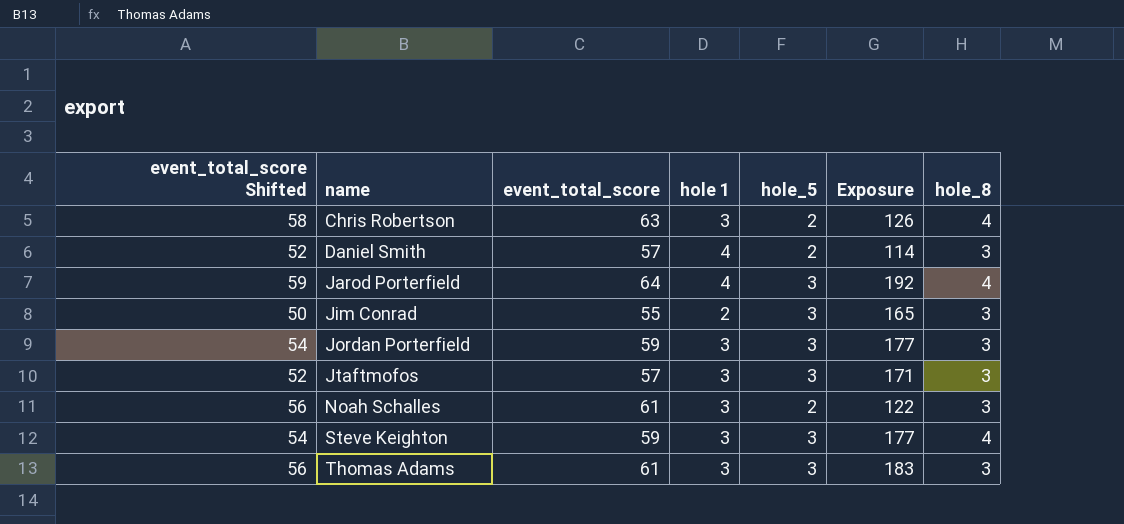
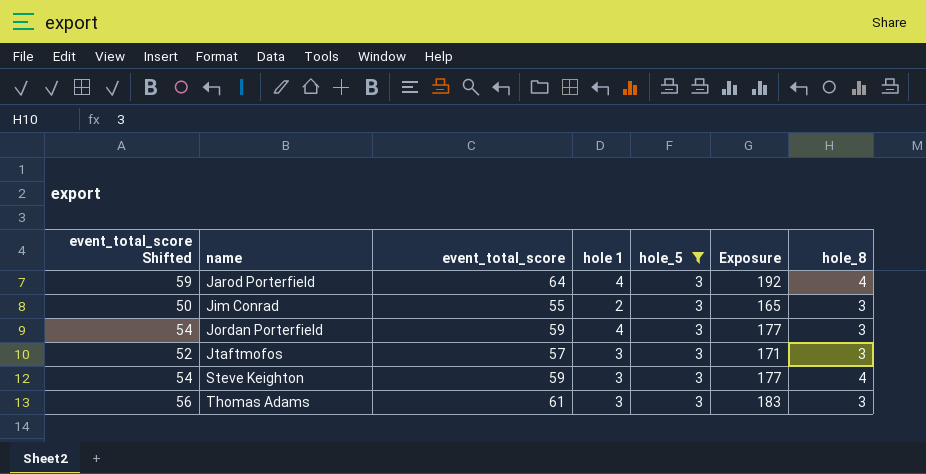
filter: none -> hole_5 = 3
Jordan Porterfield | hole 1: 3 -> 4

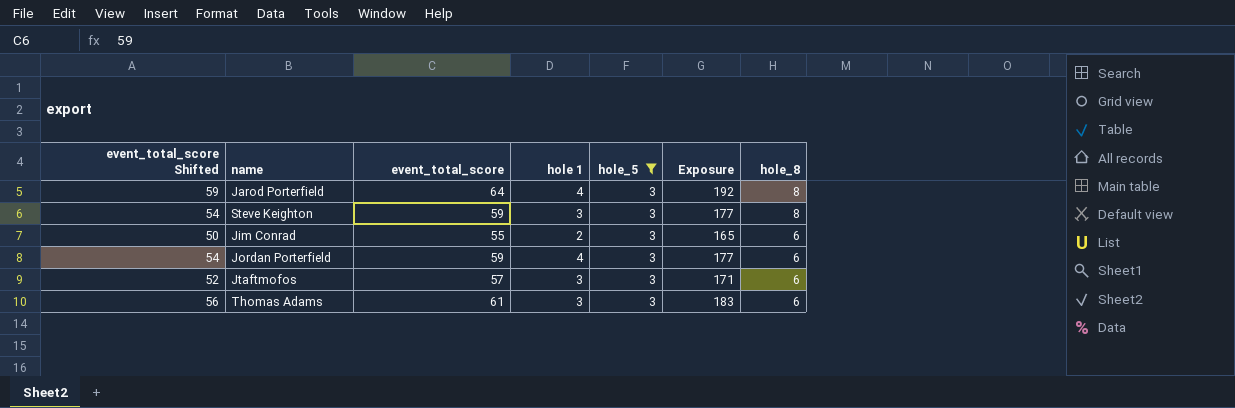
row order: name ascending -> hole_8 descending
Jarod Porterfield | hole_8: 4 -> 8
Steve Keighton | hole_8: 4 -> 8
Jim Conrad | hole_8: 3 -> 6
Jordan Porterfield | hole_8: 3 -> 6
Jtaftmofos | hole_8: 3 -> 6
Thomas Adams | hole_8: 3 -> 6

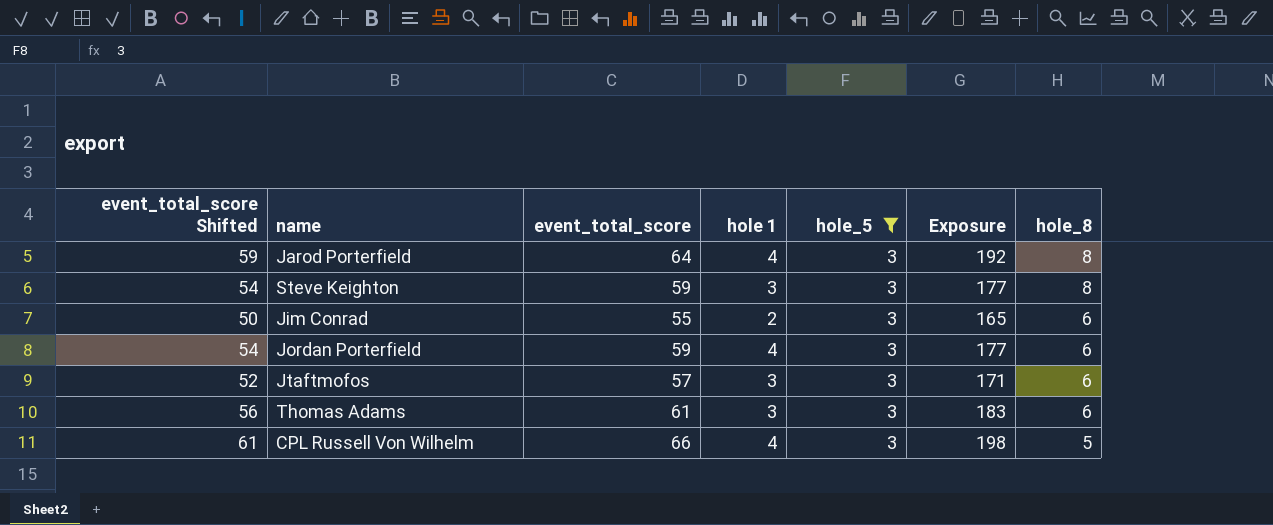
row CPL Russell Von Wilhelm: none -> 61 | 66 | 4 | 3 | 198 | 5

